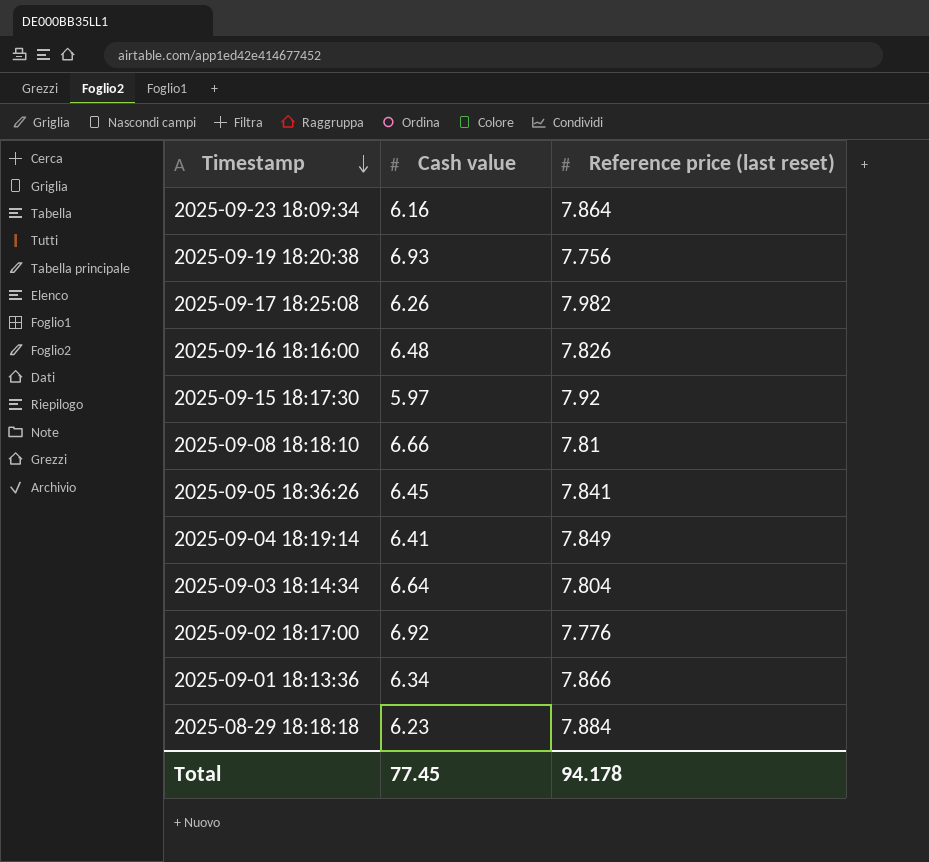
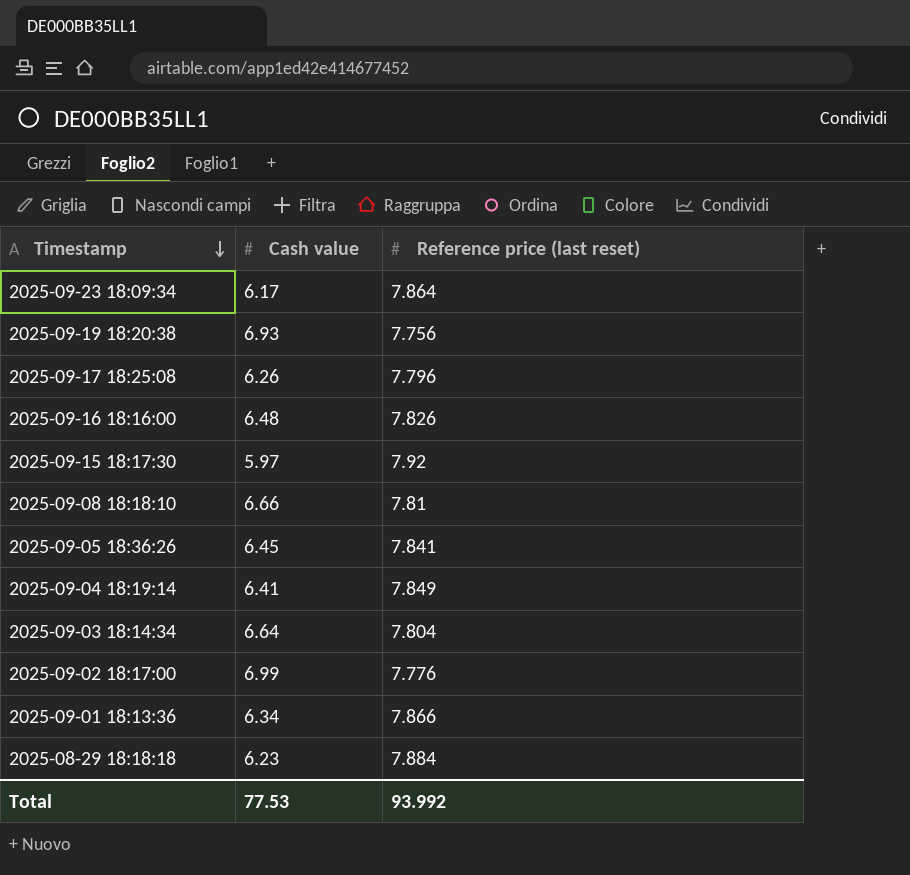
2025-09-23 18:09:34 | Cash value: 6.16 -> 6.17
2025-09-17 18:25:08 | Reference price (last reset): 7.982 -> 7.796
2025-09-02 18:17:00 | Cash value: 6.92 -> 6.99
Total | Cash value: 77.45 -> 77.53
Total | Reference price (last reset): 94.178 -> 93.992

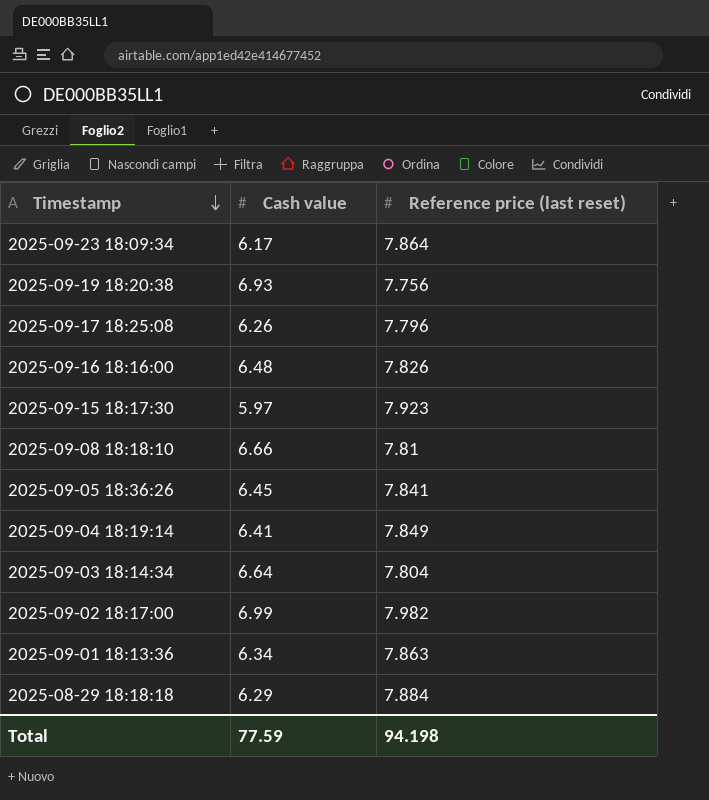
2025-09-15 18:17:30 | Reference price (last reset): 7.92 -> 7.923
2025-09-02 18:17:00 | Reference price (last reset): 7.776 -> 7.982
2025-09-01 18:13:36 | Reference price (last reset): 7.866 -> 7.863
2025-08-29 18:18:18 | Cash value: 6.23 -> 6.29
Total | Cash value: 77.53 -> 77.59
Total | Reference price (last reset): 93.992 -> 94.198

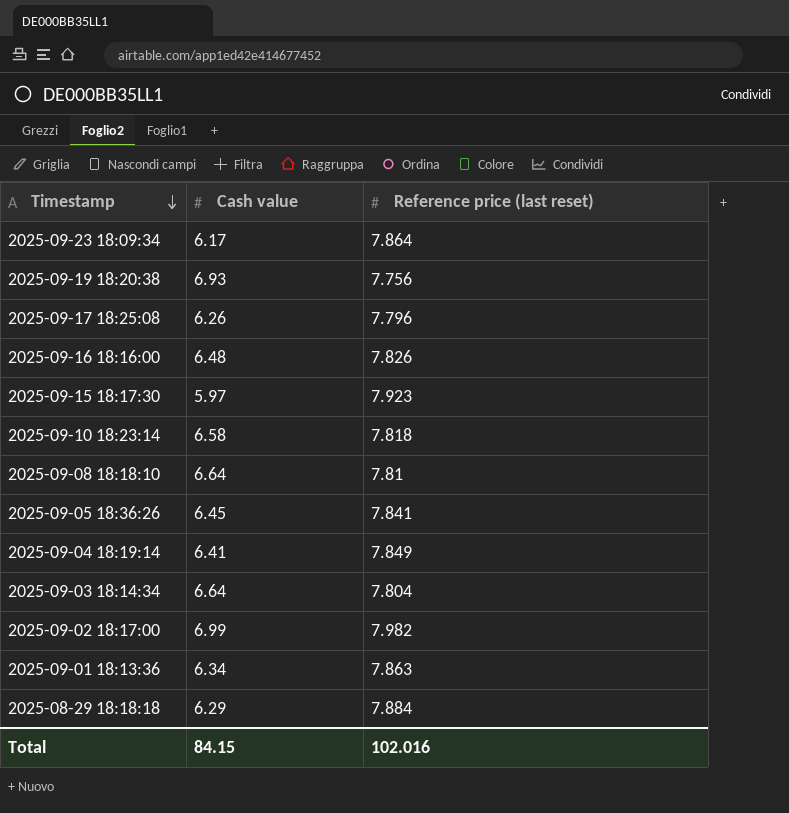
row 2025-09-10 18:23:14: none -> 6.58 | 7.818
2025-09-08 18:18:10 | Cash value: 6.66 -> 6.64
Total | Cash value: 77.59 -> 84.15
Total | Reference price (last reset): 94.198 -> 102.016

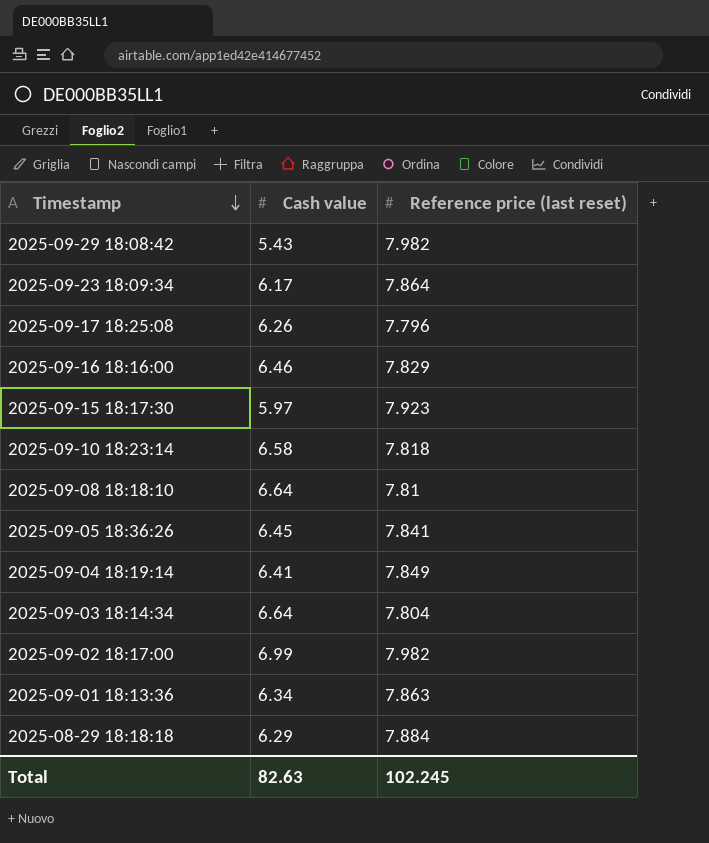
row 2025-09-19 18:20:38: 6.93 | 7.756 -> none
row 2025-09-29 18:08:42: none -> 5.43 | 7.982
2025-09-16 18:16:00 | Cash value: 6.48 -> 6.46
2025-09-16 18:16:00 | Reference price (last reset): 7.826 -> 7.829
Total | Cash value: 84.15 -> 82.63
Total | Reference price (last reset): 102.016 -> 102.245

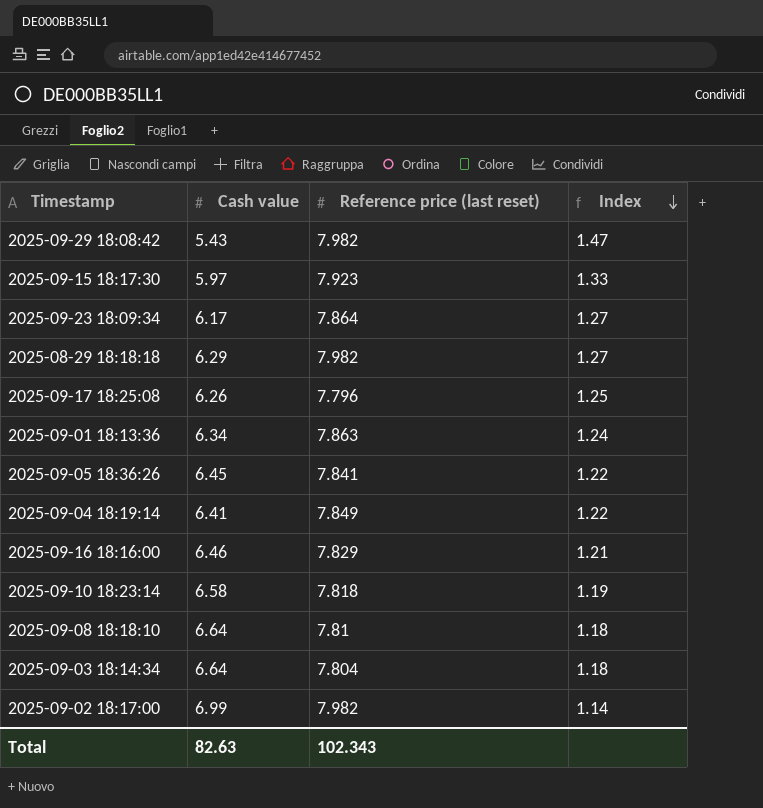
row order: Timestamp descending -> Index descending
column Index | formula: none -> [Reference price (last reset)] / [Cash value]
2025-08-29 18:18:18 | Reference price (last reset): 7.884 -> 7.982
Total | Reference price (last reset): 102.245 -> 102.343

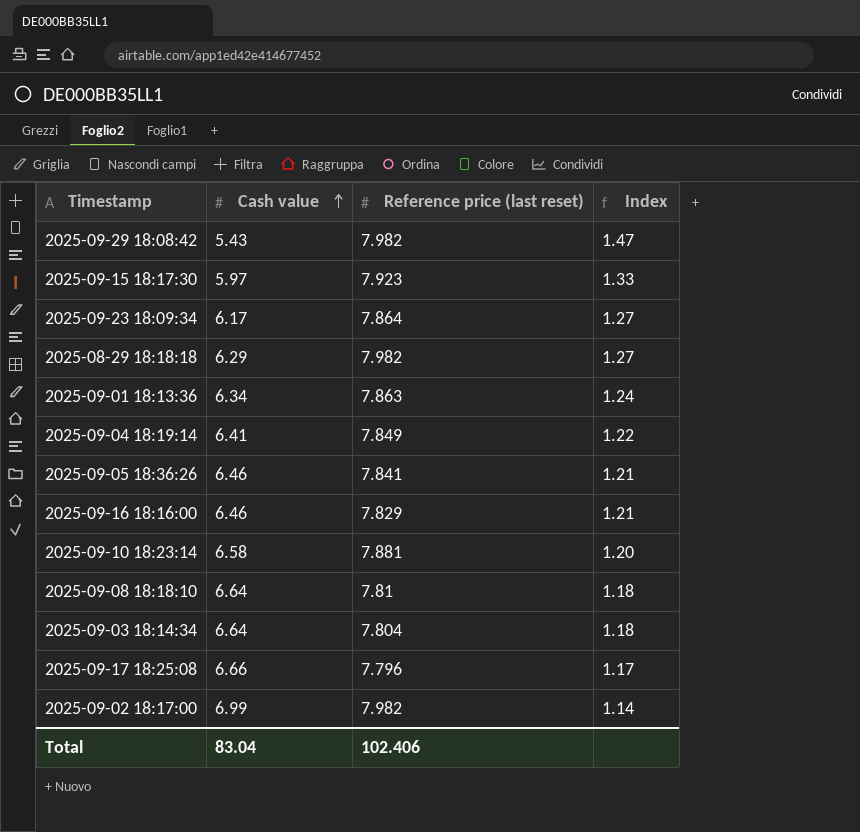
row order: Index descending -> Cash value ascending
2025-09-05 18:36:26 | Cash value: 6.45 -> 6.46
2025-09-05 18:36:26 | Index: 1.22 -> 1.21
2025-09-10 18:23:14 | Reference price (last reset): 7.818 -> 7.881
2025-09-10 18:23:14 | Index: 1.19 -> 1.20
2025-09-17 18:25:08 | Cash value: 6.26 -> 6.66
2025-09-17 18:25:08 | Index: 1.25 -> 1.17
Total | Cash value: 82.63 -> 83.04
Total | Reference price (last reset): 102.343 -> 102.406

